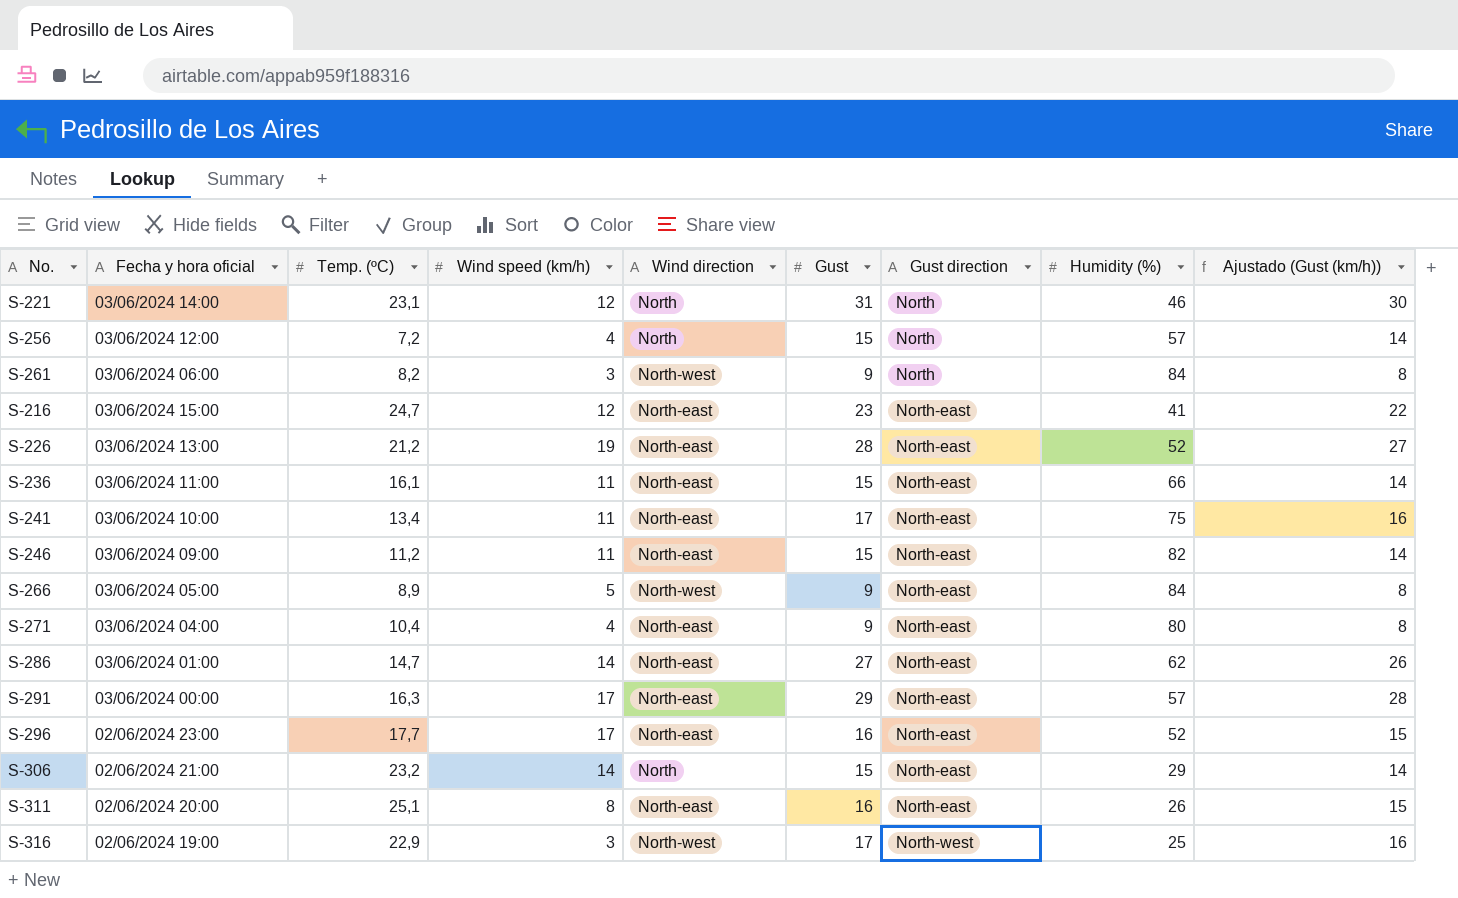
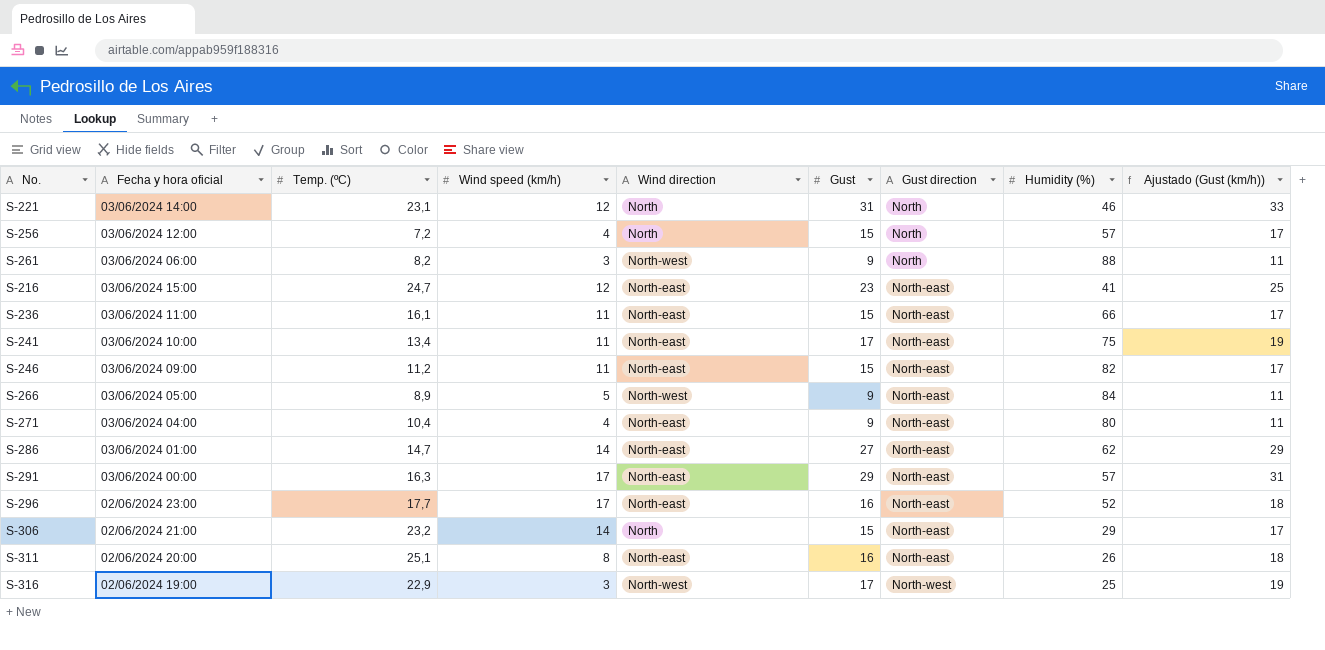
column Ajustado (Gust (km/h)) | formula: [Gust] - 1 -> [Gust] + 2
row S-226: 03/06/2024 13:00 | 21,2 | 19 | North-east | 28 | North-east | 52 | 27 -> none
S-261 | Humidity (%): 84 -> 88

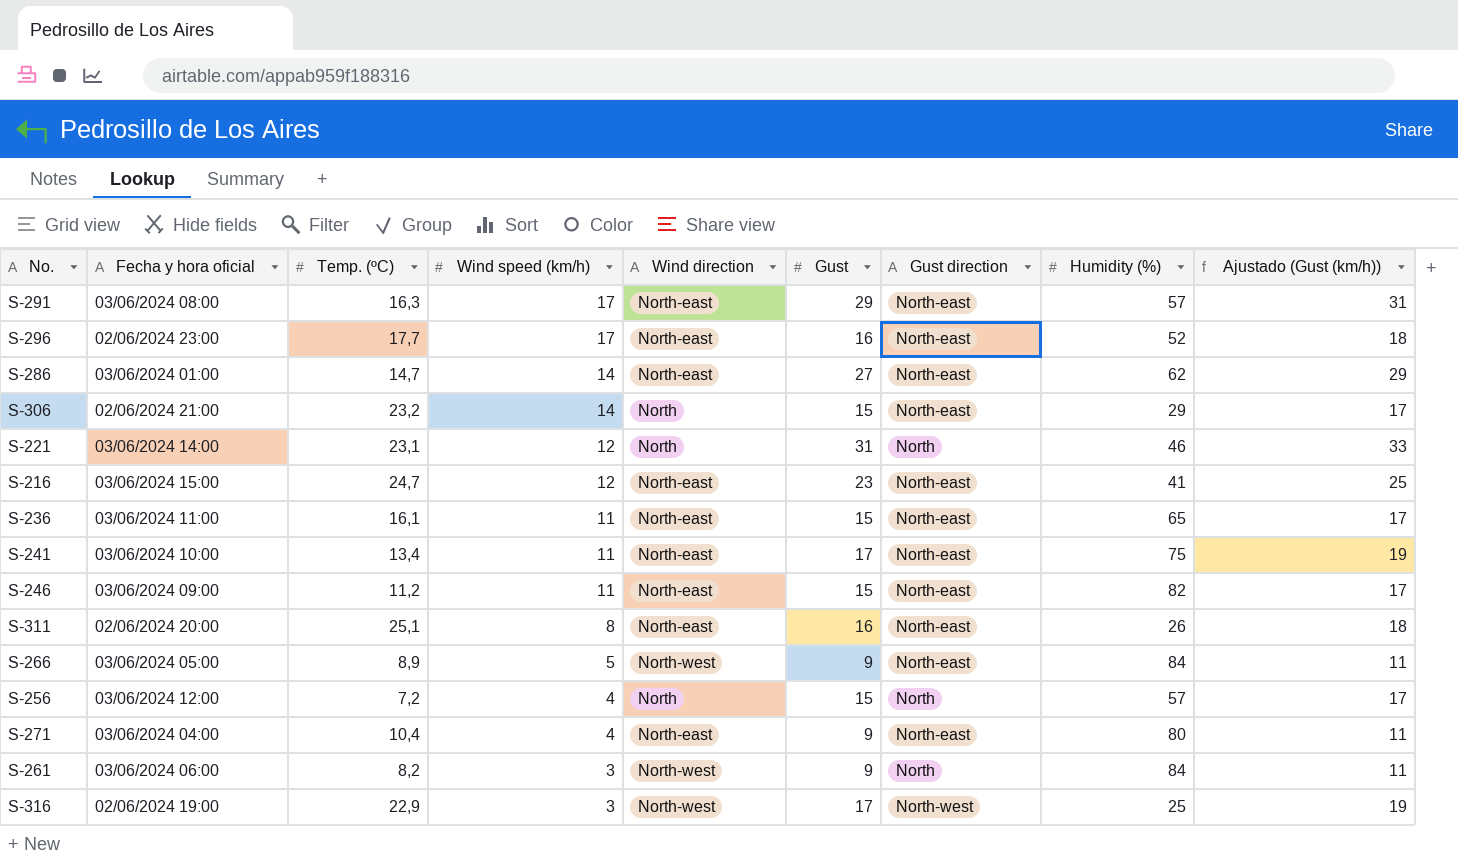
row order: Gust direction ascending -> Wind speed (km/h) descending
S-291 | Fecha y hora oficial: 03/06/2024 00:00 -> 03/06/2024 08:00
S-236 | Humidity (%): 66 -> 65
S-261 | Humidity (%): 88 -> 84

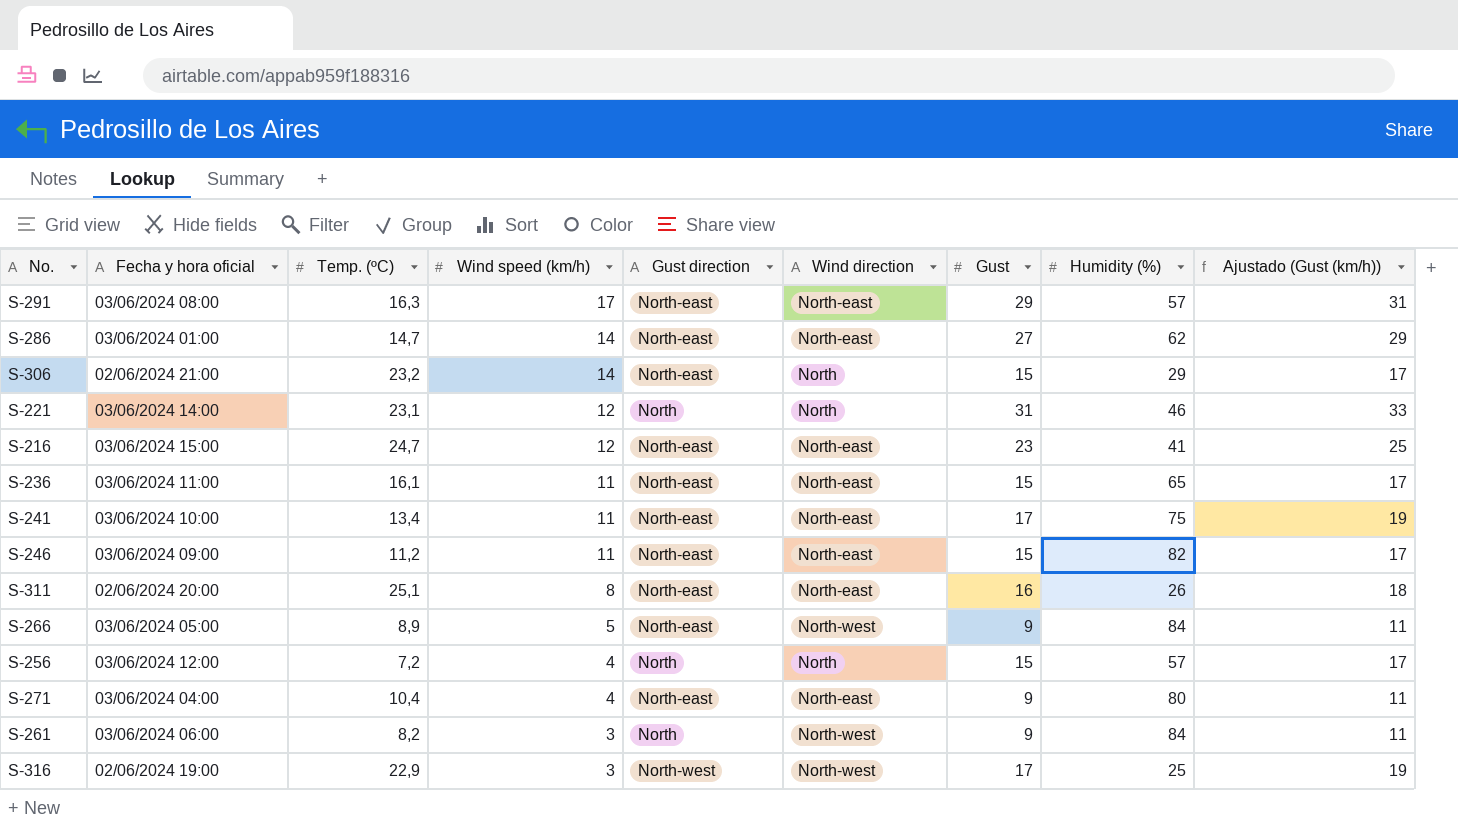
column Gust direction | position: 7 -> 5
row S-296: 02/06/2024 23:00 | 17,7 | 17 | North-east | 16 | North-east | 52 | 18 -> none

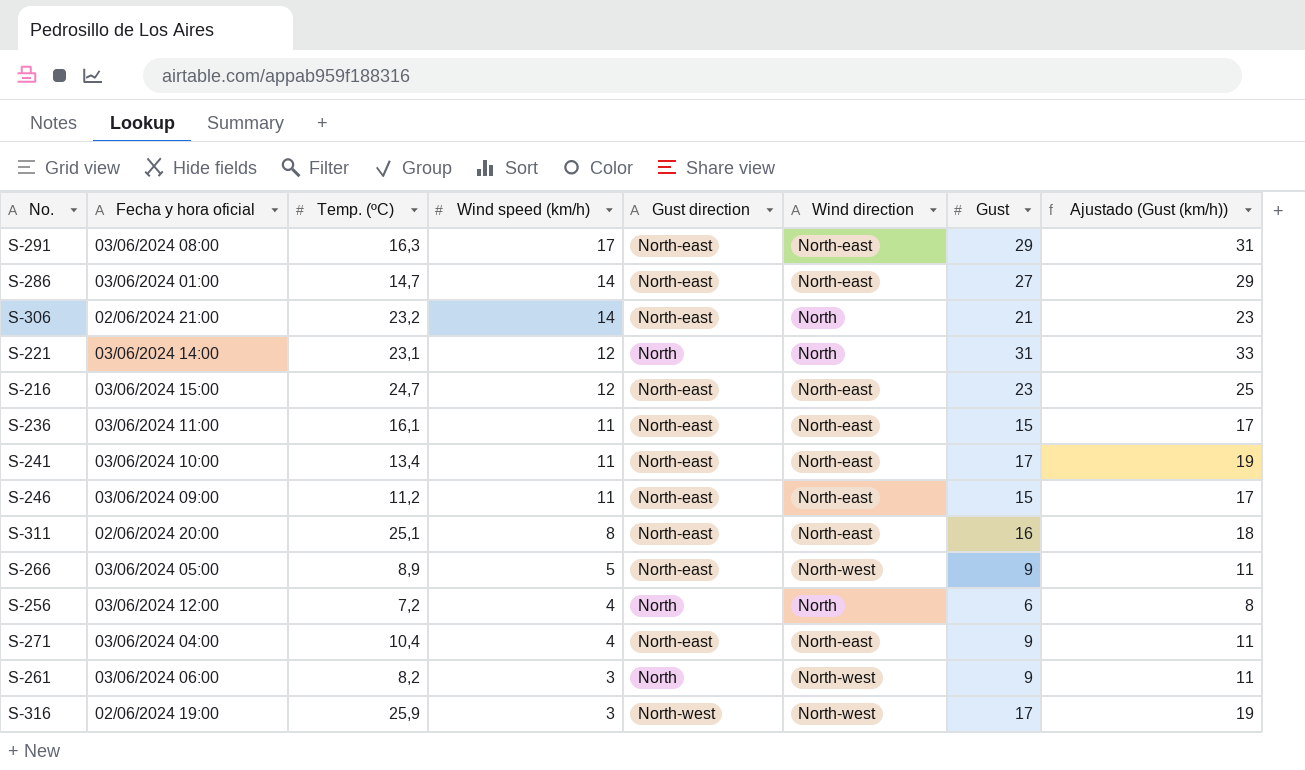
column Humidity (%) | position: 8 -> none
S-306 | Gust: 15 -> 21
S-306 | Ajustado (Gust (km/h)): 17 -> 23
S-256 | Gust: 15 -> 6
S-256 | Ajustado (Gust (km/h)): 17 -> 8
S-316 | Temp. (ºC): 22,9 -> 25,9

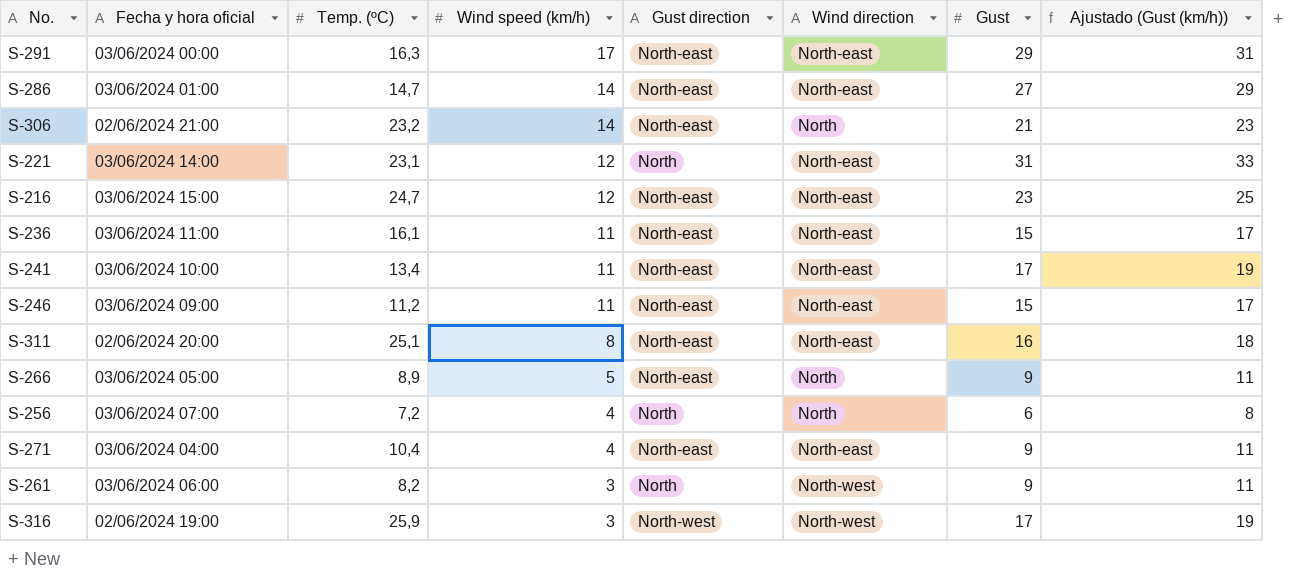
S-291 | Fecha y hora oficial: 03/06/2024 08:00 -> 03/06/2024 00:00
S-221 | Wind direction: North -> North-east
S-266 | Wind direction: North-west -> North
S-256 | Fecha y hora oficial: 03/06/2024 12:00 -> 03/06/2024 07:00

